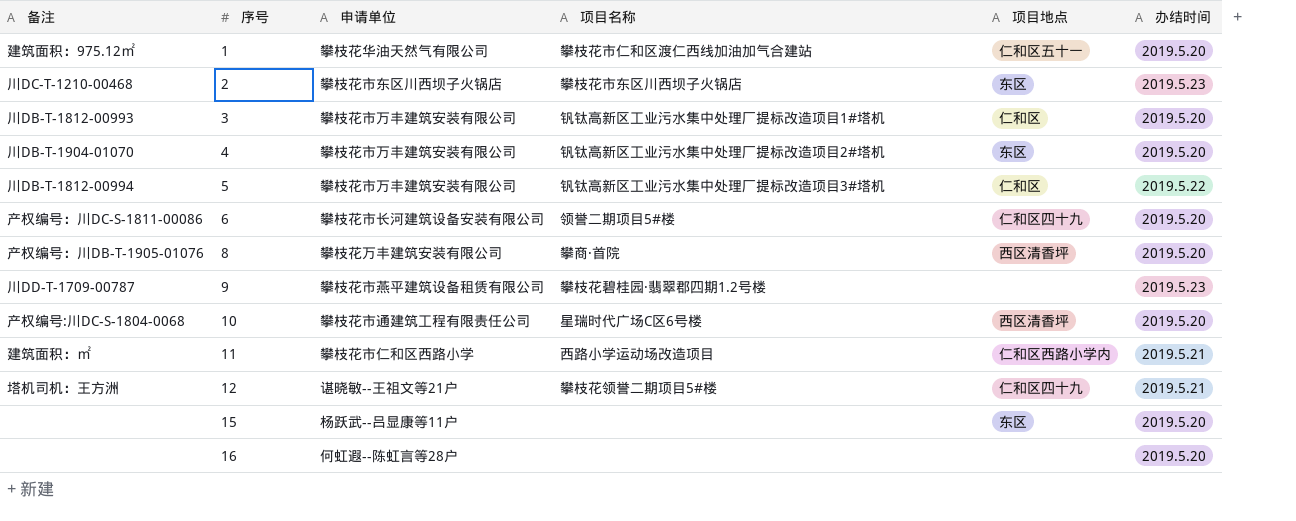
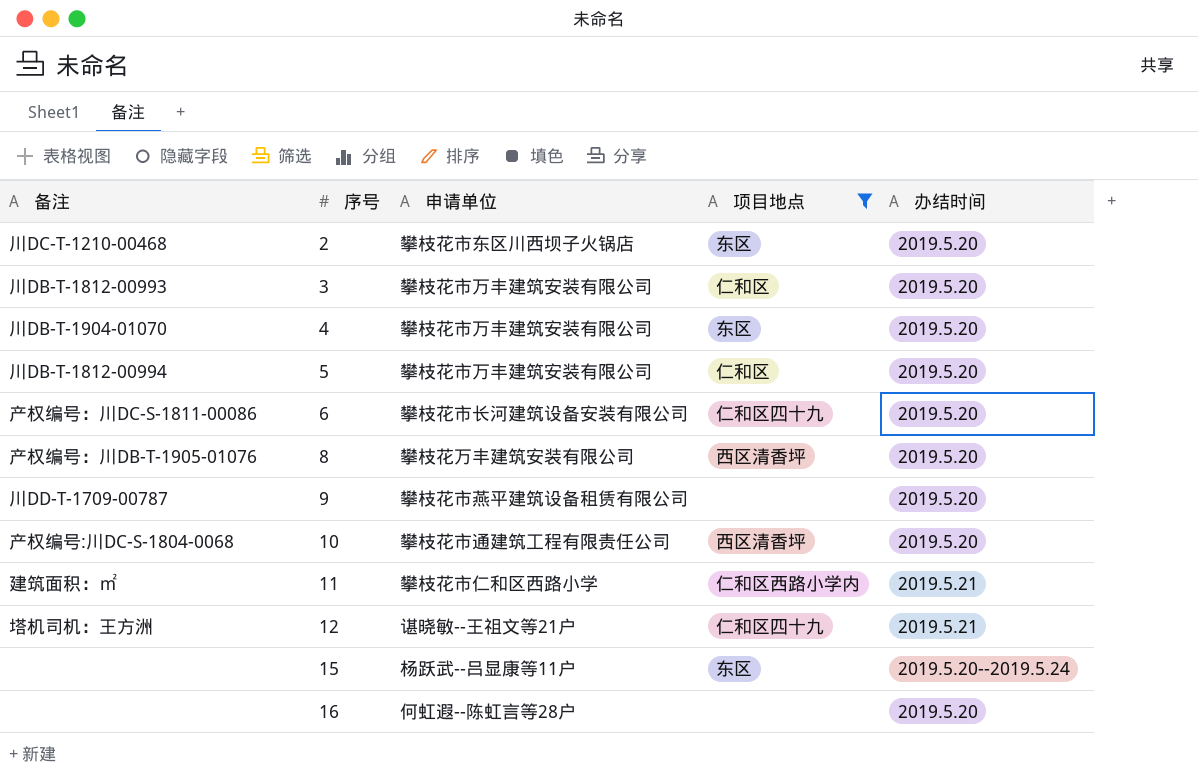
filter: none -> 项目地点 != 仁和区五十一
column 项目名称 | position: 4 -> none
2 | 办结时间: 2019.5.23 -> 2019.5.20
5 | 办结时间: 2019.5.22 -> 2019.5.20
9 | 办结时间: 2019.5.23 -> 2019.5.20
15 | 办结时间: 2019.5.20 -> 2019.5.20--2019.5.24

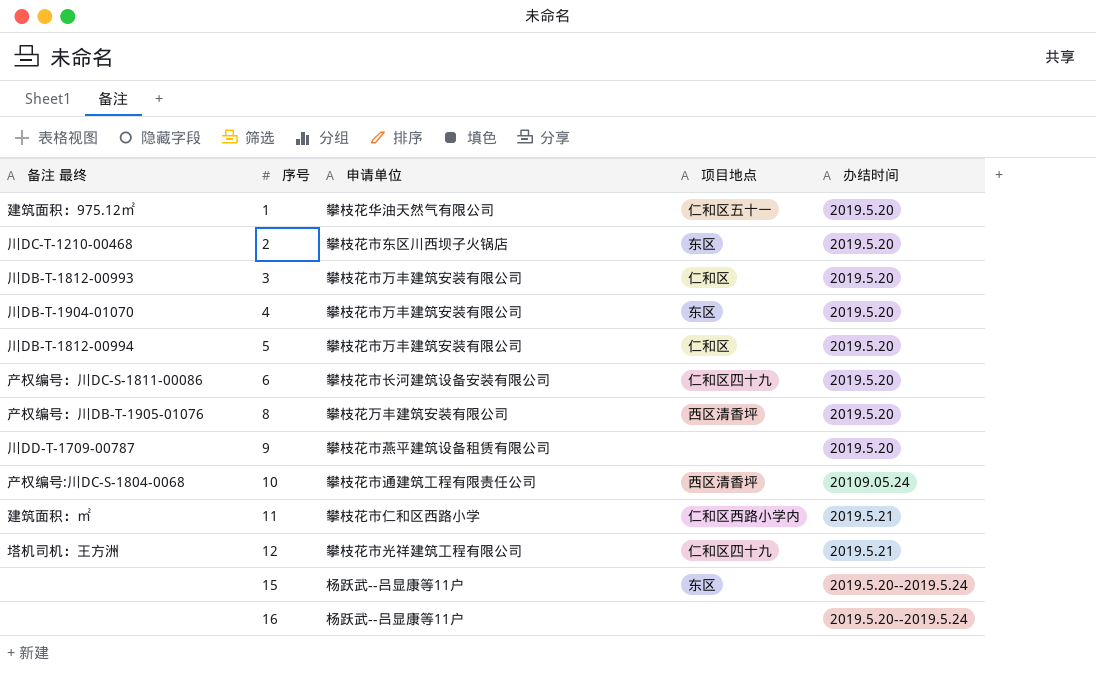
filter: 项目地点 != 仁和区五十一 -> none
column name: 备注 -> 备注 最终
10 | 办结时间: 2019.5.20 -> 20109.05.24
12 | 申请单位: 谌晓敏--王祖文等21户 -> 攀枝花市光祥建筑工程有限公司
16 | 申请单位: 何虹遐--陈虹言等28户 -> 杨跃武--吕显康等11户
16 | 办结时间: 2019.5.20 -> 2019.5.20--2019.5.24

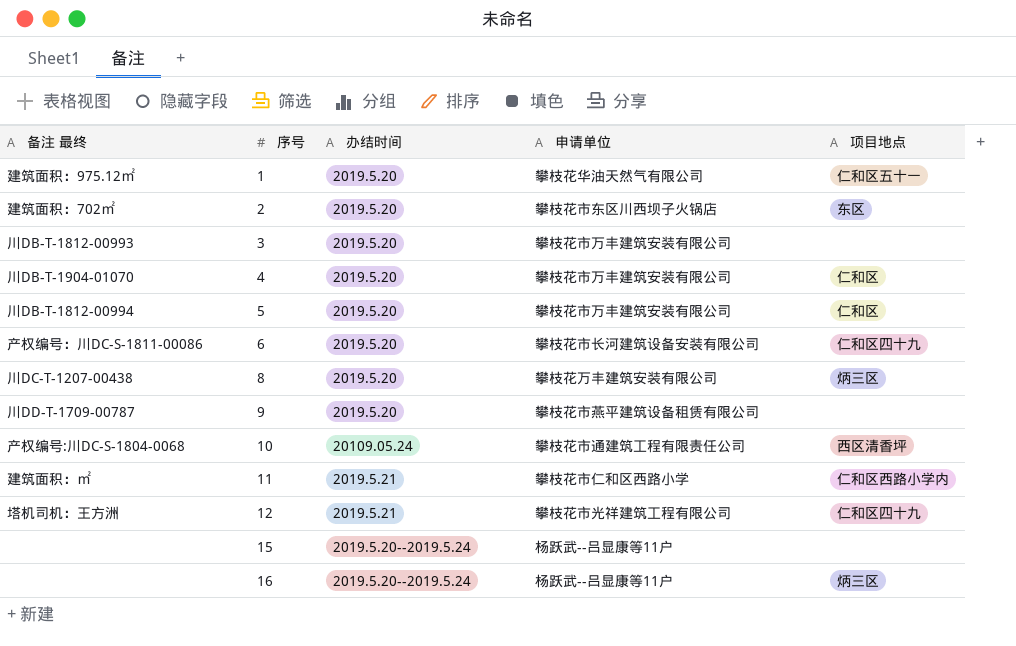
column 办结时间 | position: 5 -> 3
2 | 备注 最终: 川DC-T-1210-00468 -> 建筑面积：702㎡
3 | 项目地点: 仁和区 -> none
4 | 项目地点: 东区 -> 仁和区
8 | 备注 最终: 产权编号：川DB-T-1905-01076 -> 川DC-T-1207-00438
8 | 项目地点: 西区清香坪 -> 炳三区
15 | 项目地点: 东区 -> none
16 | 项目地点: none -> 炳三区

